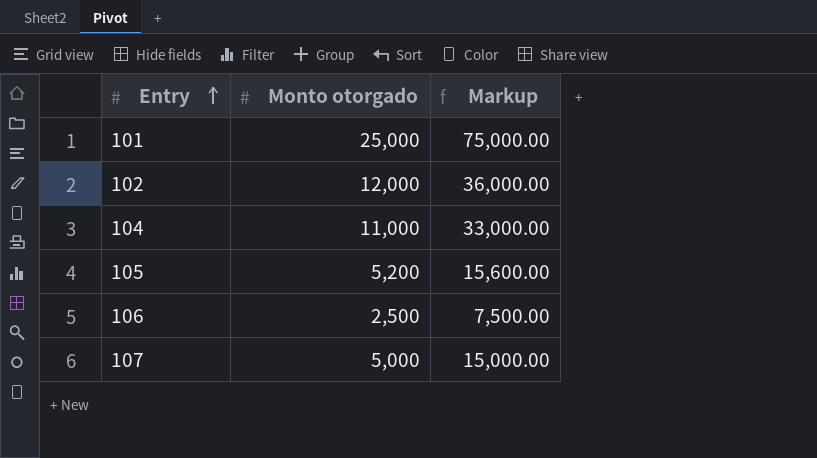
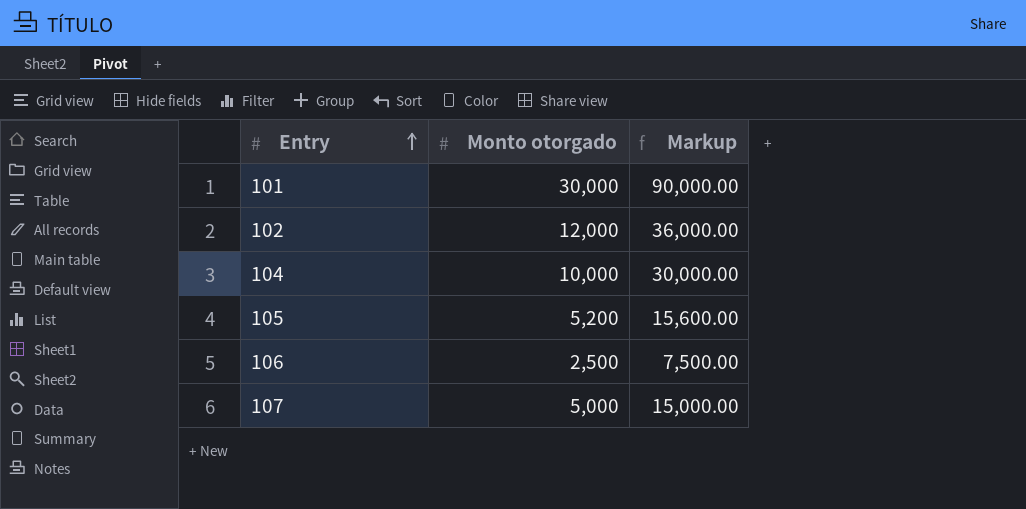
101 | Monto otorgado: 25,000 -> 30,000
101 | Markup: 75,000.00 -> 90,000.00
104 | Monto otorgado: 11,000 -> 10,000
104 | Markup: 33,000.00 -> 30,000.00

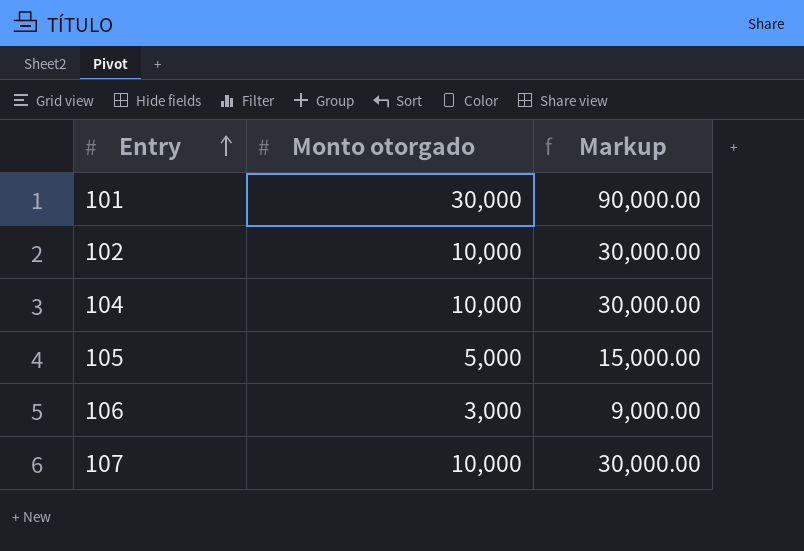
102 | Monto otorgado: 12,000 -> 10,000
102 | Markup: 36,000.00 -> 30,000.00
105 | Monto otorgado: 5,200 -> 5,000
105 | Markup: 15,600.00 -> 15,000.00
106 | Monto otorgado: 2,500 -> 3,000
106 | Markup: 7,500.00 -> 9,000.00
107 | Monto otorgado: 5,000 -> 10,000
107 | Markup: 15,000.00 -> 30,000.00

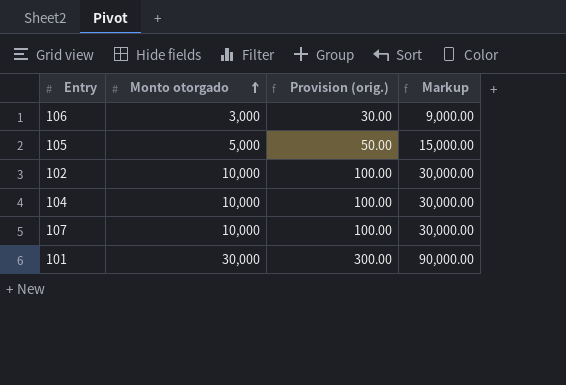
row order: Entry ascending -> Monto otorgado ascending
column Provision (orig.) | formula: none -> [Monto otorgado] * 0.01

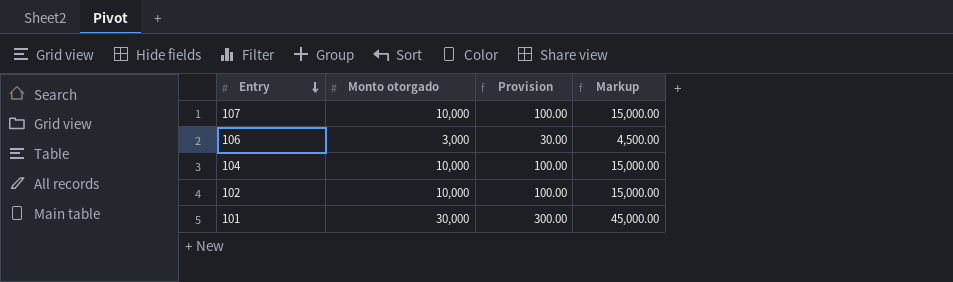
row order: Monto otorgado ascending -> Entry descending
column name: Provision (orig.) -> Provision
column Markup | formula: [Monto otorgado] * 3 -> [Monto otorgado] * 1.5
row 105: 5,000 | 50.00 | 15,000.00 -> none

